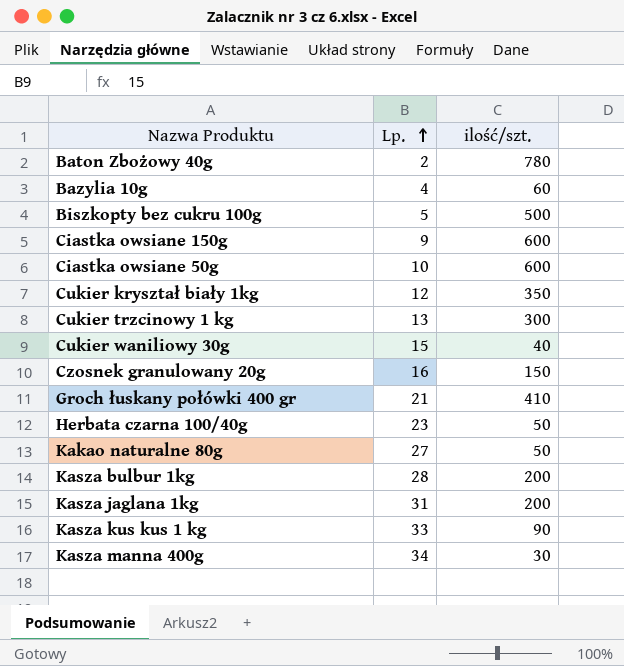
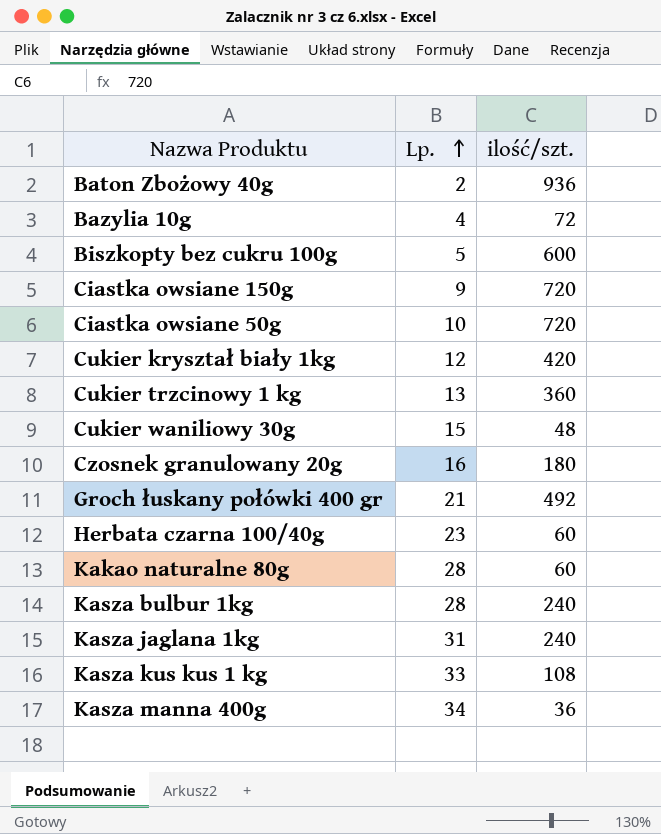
Baton Zbożowy 40g | ilość/szt.: 780 -> 936
Bazylia 10g | ilość/szt.: 60 -> 72
Biszkopty bez cukru 100g | ilość/szt.: 500 -> 600
Ciastka owsiane 150g | ilość/szt.: 600 -> 720
Ciastka owsiane 50g | ilość/szt.: 600 -> 720
Cukier kryształ biały 1kg | ilość/szt.: 350 -> 420
Cukier trzcinowy 1 kg | ilość/szt.: 300 -> 360
Cukier waniliowy 30g | ilość/szt.: 40 -> 48
Czosnek granulowany 20g | ilość/szt.: 150 -> 180
Groch łuskany połówki 400 gr | ilość/szt.: 410 -> 492
Herbata czarna 100/40g | ilość/szt.: 50 -> 60
Kakao naturalne 80g | Lp.: 27 -> 28
Kakao naturalne 80g | ilość/szt.: 50 -> 60
Kasza bulbur 1kg | ilość/szt.: 200 -> 240
Kasza jaglana 1kg | ilość/szt.: 200 -> 240
Kasza kus kus 1 kg | ilość/szt.: 90 -> 108
Kasza manna 400g | ilość/szt.: 30 -> 36

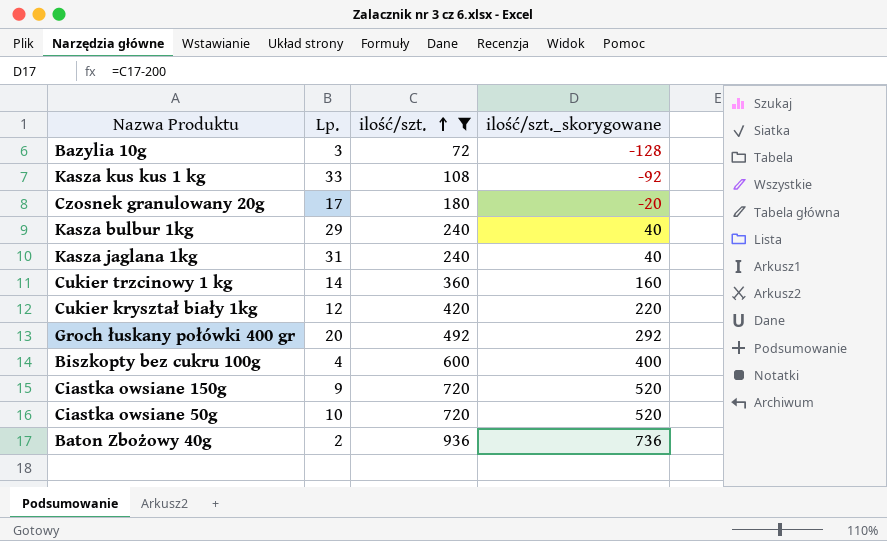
filter: none -> ilość/szt. >= 72
row order: Lp. ascending -> ilość/szt. ascending
column ilość/szt._skorygowane | formula: none -> [ilość/szt.] - 200
Bazylia 10g | Lp.: 4 -> 3
Czosnek granulowany 20g | Lp.: 16 -> 17
Kasza bulbur 1kg | Lp.: 28 -> 29
Cukier trzcinowy 1 kg | Lp.: 13 -> 14
Groch łuskany połówki 400 gr | Lp.: 21 -> 20
Biszkopty bez cukru 100g | Lp.: 5 -> 4

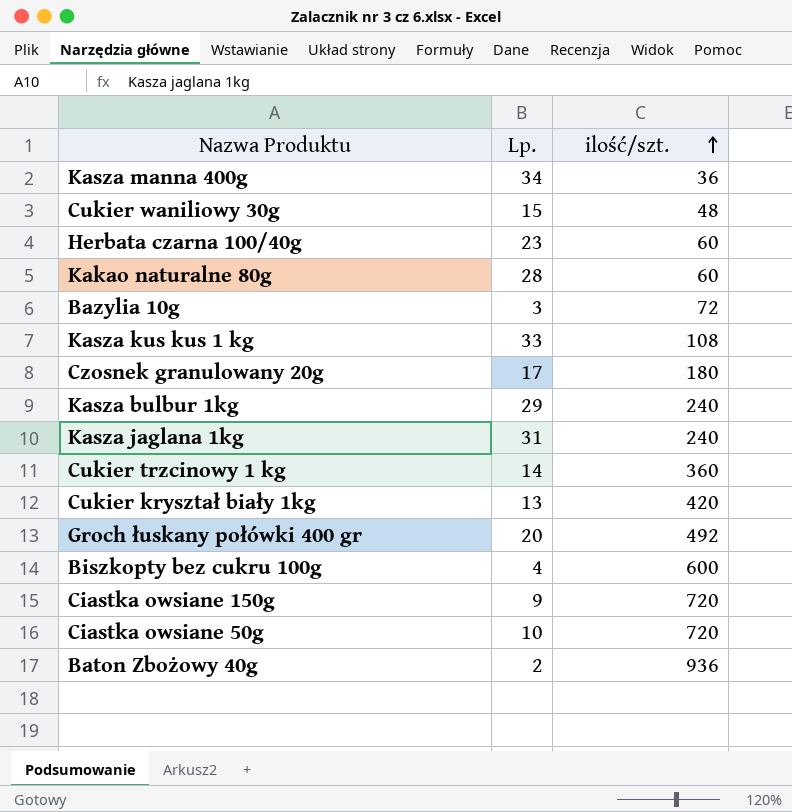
filter: ilość/szt. >= 72 -> none
column ilość/szt._skorygowane | formula: [ilość/szt.] - 200 -> none
Cukier kryształ biały 1kg | Lp.: 12 -> 13

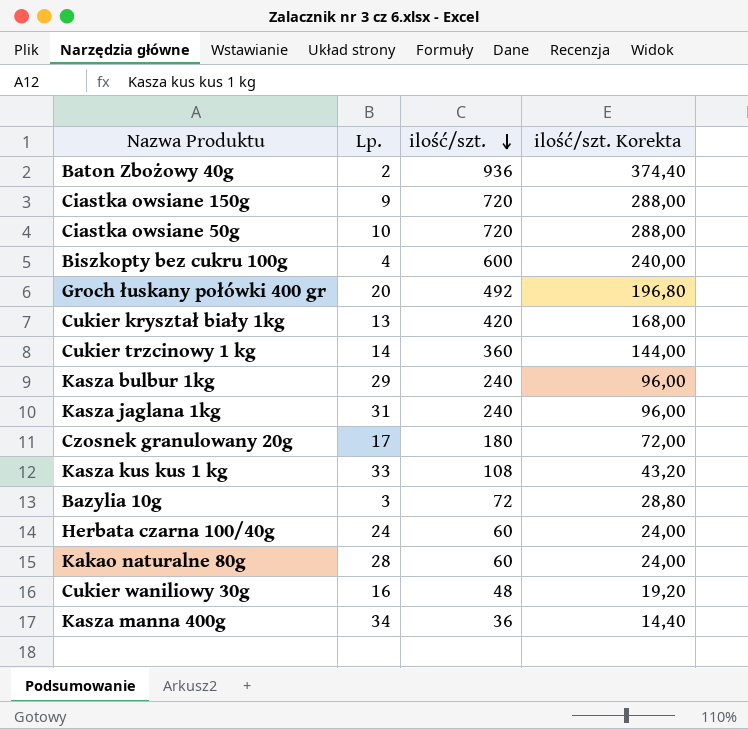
row order: ilość/szt. ascending -> ilość/szt. descending
column ilość/szt. Korekta | formula: none -> [ilość/szt.] * 0,4
Herbata czarna 100/40g | Lp.: 23 -> 24
Cukier waniliowy 30g | Lp.: 15 -> 16

